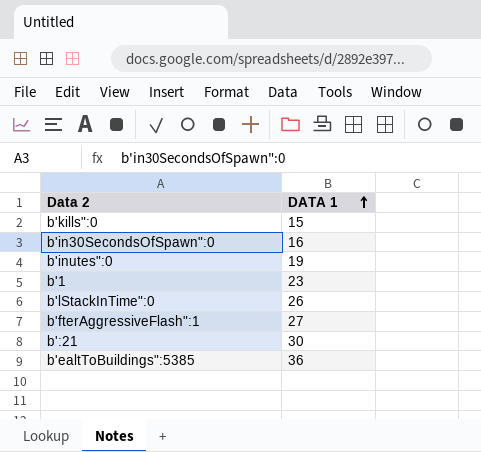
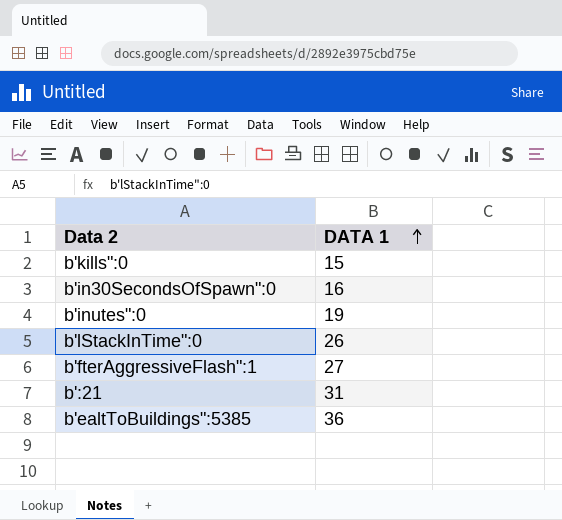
row b'1: 23 -> none
b':21 | DATA 1: 30 -> 31

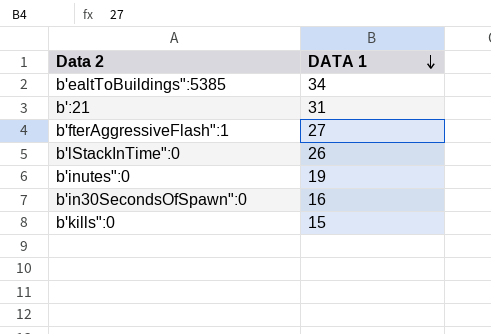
row order: DATA 1 ascending -> DATA 1 descending
b'ealtToBuildings":5385 | DATA 1: 36 -> 34

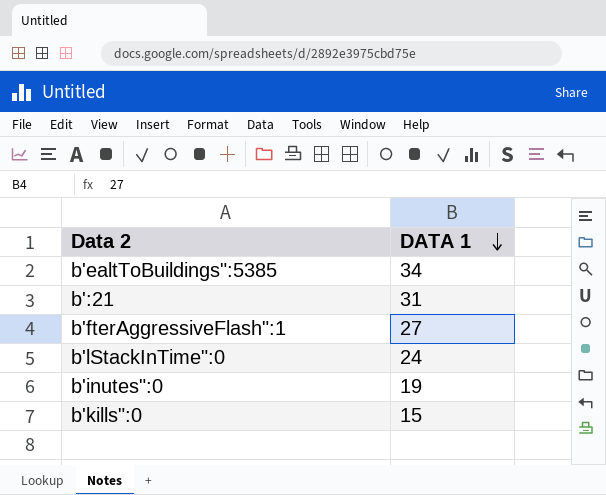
row b'in30SecondsOfSpawn":0: 16 -> none
b'lStackInTime":0 | DATA 1: 26 -> 24

